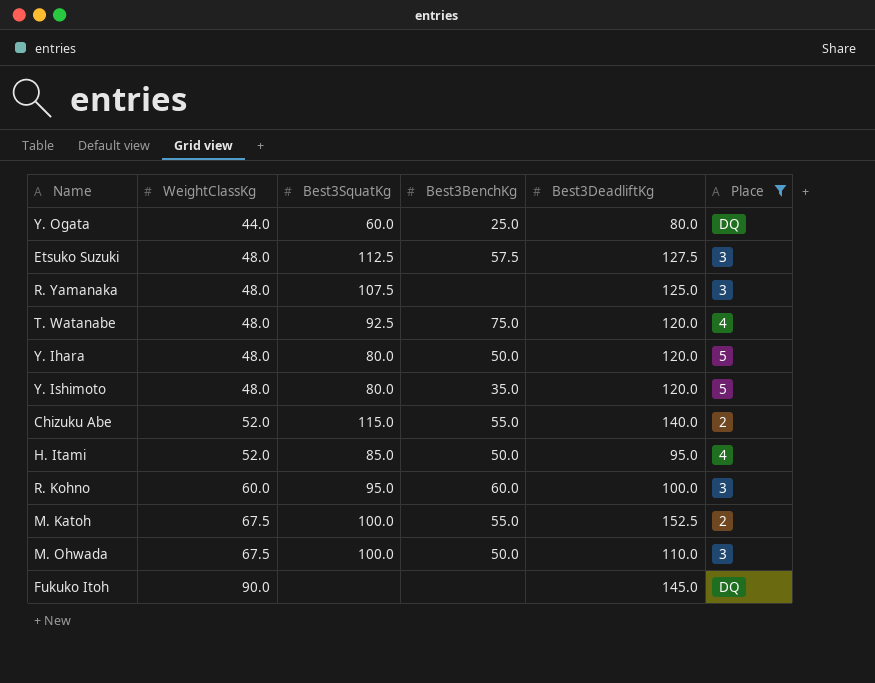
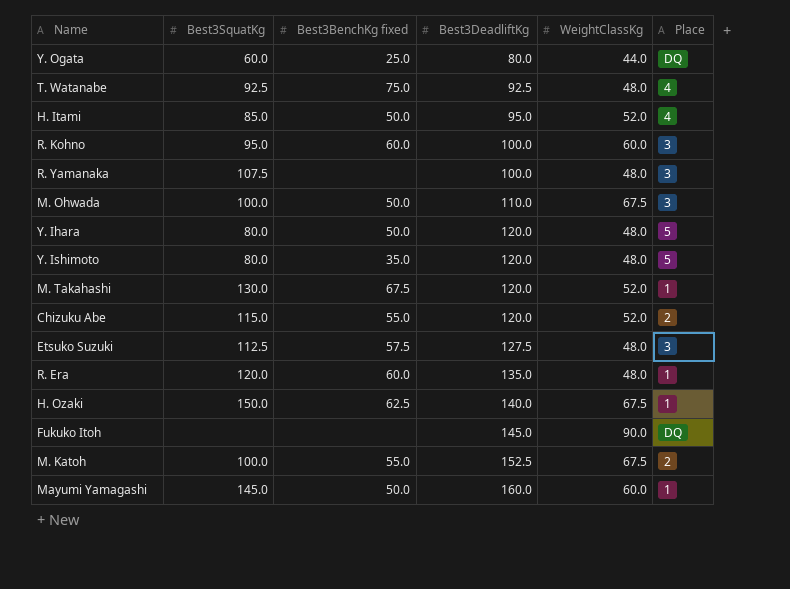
filter: Place != 1 -> none
row order: WeightClassKg ascending -> Best3DeadliftKg ascending
column name: Best3BenchKg -> Best3BenchKg fixed
column WeightClassKg | position: 2 -> 5
T. Watanabe | Best3DeadliftKg: 120.0 -> 92.5
R. Yamanaka | Best3DeadliftKg: 125.0 -> 100.0
Chizuku Abe | Best3DeadliftKg: 140.0 -> 120.0

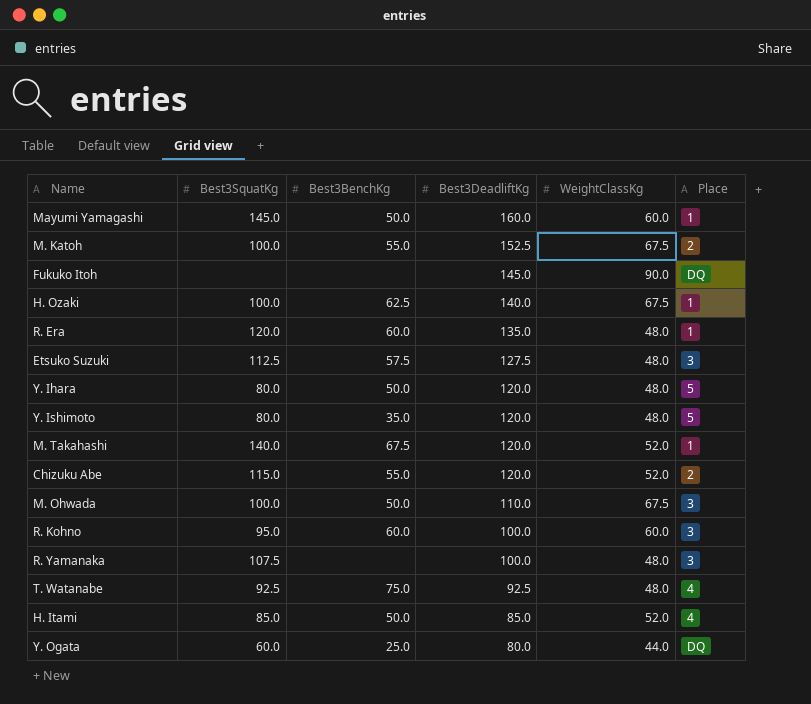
row order: Best3DeadliftKg ascending -> Best3DeadliftKg descending
column name: Best3BenchKg fixed -> Best3BenchKg
H. Ozaki | Best3SquatKg: 150.0 -> 100.0
M. Takahashi | Best3SquatKg: 130.0 -> 140.0
H. Itami | Best3DeadliftKg: 95.0 -> 85.0

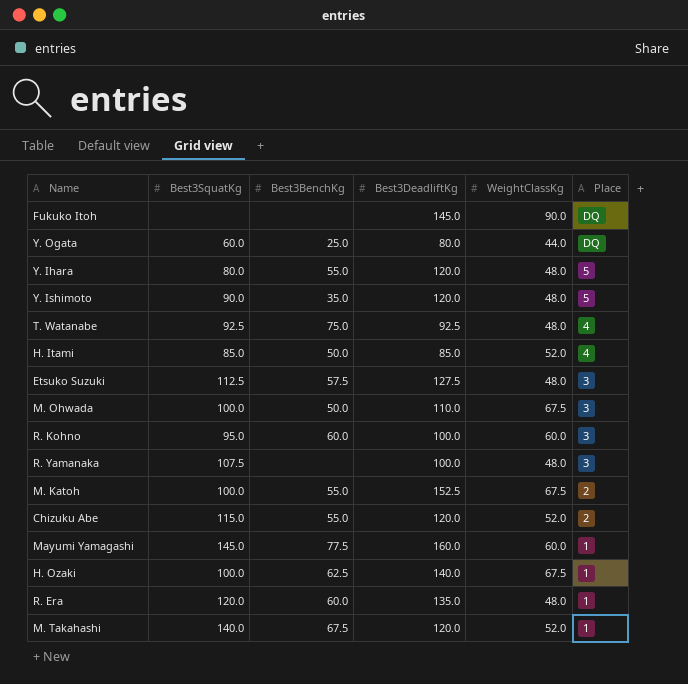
row order: Best3DeadliftKg descending -> Place descending
Y. Ihara | Best3BenchKg: 50.0 -> 55.0
Y. Ishimoto | Best3SquatKg: 80.0 -> 90.0
Mayumi Yamagashi | Best3BenchKg: 50.0 -> 77.5

